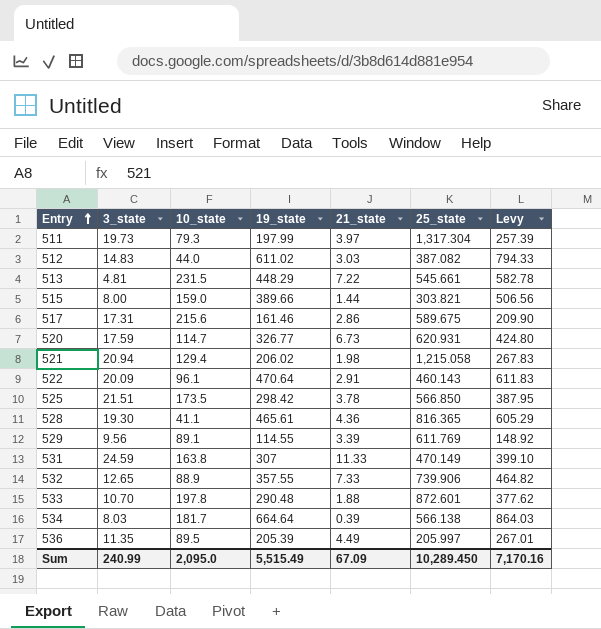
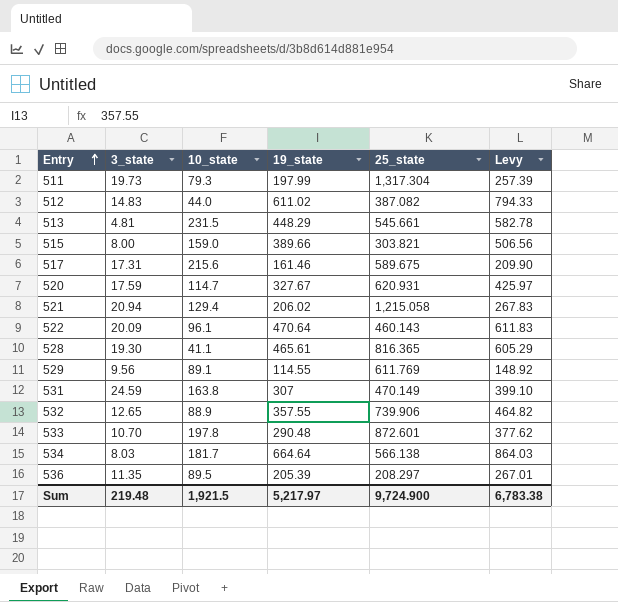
column 21_state | position: 5 -> none
row 525: 21.51 | 173.5 | 298.42 | 3.78 | 566.850 | 387.95 -> none
520 | 19_state: 326.77 -> 327.67
520 | Levy: 424.80 -> 425.97
536 | 25_state: 205.997 -> 208.297
Sum | 3_state: 240.99 -> 219.48
Sum | 10_state: 2,095.0 -> 1,921.5
Sum | 19_state: 5,515.49 -> 5,217.97
Sum | 25_state: 10,289.450 -> 9,724.900
Sum | Levy: 7,170.16 -> 6,783.38

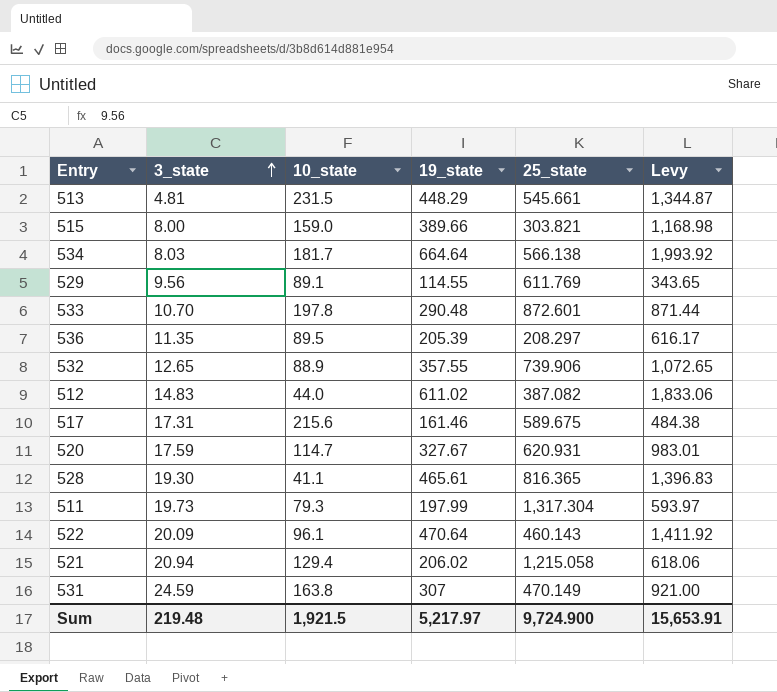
row order: Entry ascending -> 3_state ascending
column Levy | formula: [19_state] * 1.3 -> [19_state] * 3
Sum | Levy: 6,783.38 -> 15,653.91

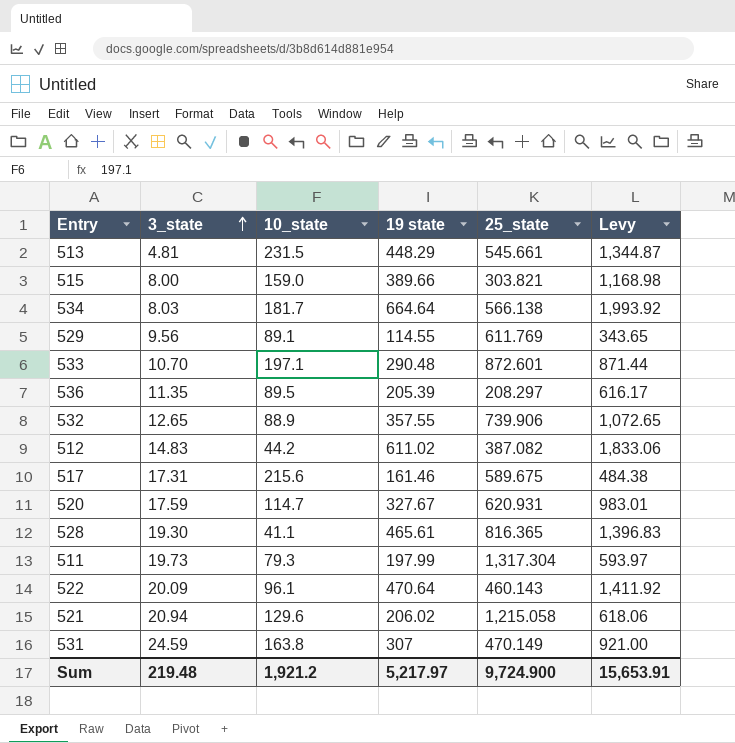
column name: 19_state -> 19 state
533 | 10_state: 197.8 -> 197.1
512 | 10_state: 44.0 -> 44.2
521 | 10_state: 129.4 -> 129.6
Sum | 10_state: 1,921.5 -> 1,921.2

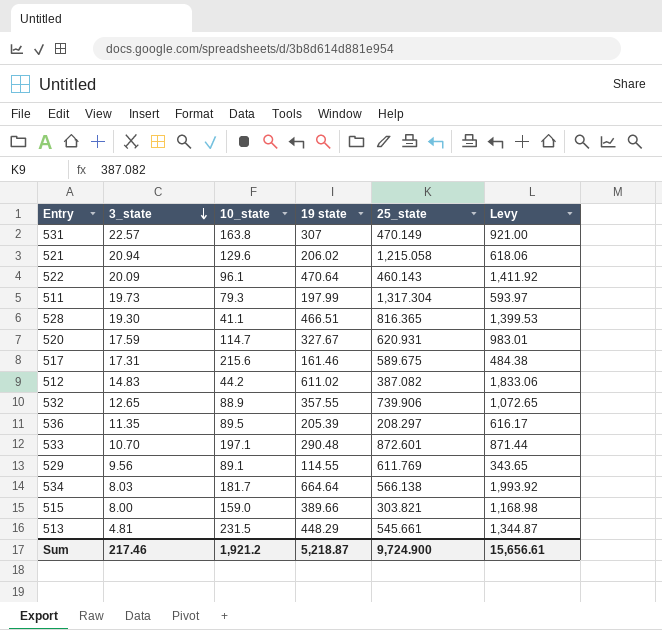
row order: 3_state ascending -> 3_state descending
531 | 3_state: 24.59 -> 22.57
528 | 19 state: 465.61 -> 466.51
528 | Levy: 1,396.83 -> 1,399.53
Sum | 3_state: 219.48 -> 217.46
Sum | 19 state: 5,217.97 -> 5,218.87
Sum | Levy: 15,653.91 -> 15,656.61

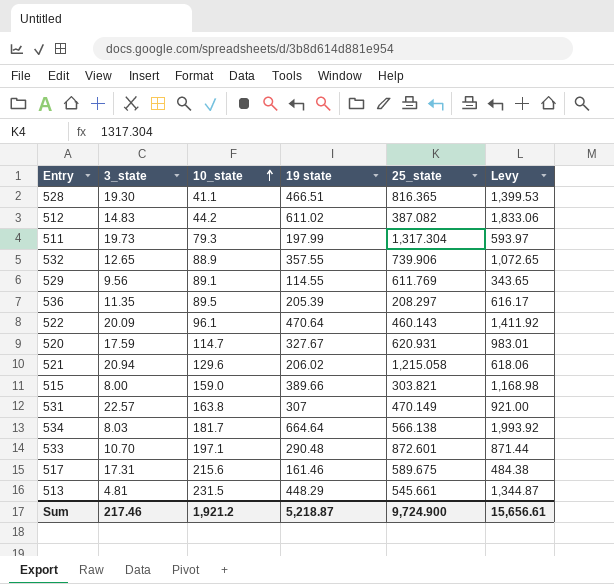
row order: 3_state descending -> 10_state ascending

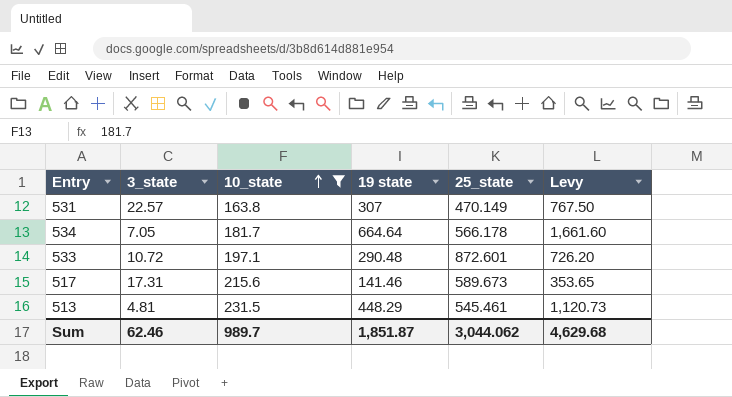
filter: none -> 10_state >= 163.8
column Levy | formula: [19 state] * 3 -> [19 state] * 2.5
534 | 3_state: 8.03 -> 7.05
534 | 25_state: 566.138 -> 566.178
533 | 3_state: 10.70 -> 10.72
517 | 19 state: 161.46 -> 141.46
517 | 25_state: 589.675 -> 589.673
513 | 25_state: 545.661 -> 545.461
Sum | 3_state: 217.46 -> 62.46
Sum | 10_state: 1,921.2 -> 989.7
Sum | 19 state: 5,218.87 -> 1,851.87
Sum | 25_state: 9,724.900 -> 3,044.062
Sum | Levy: 15,656.61 -> 4,629.68

